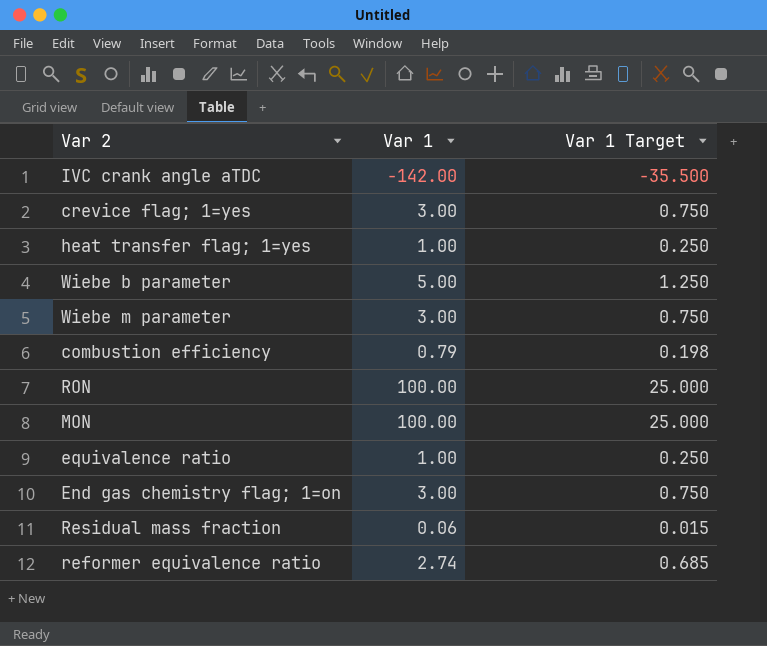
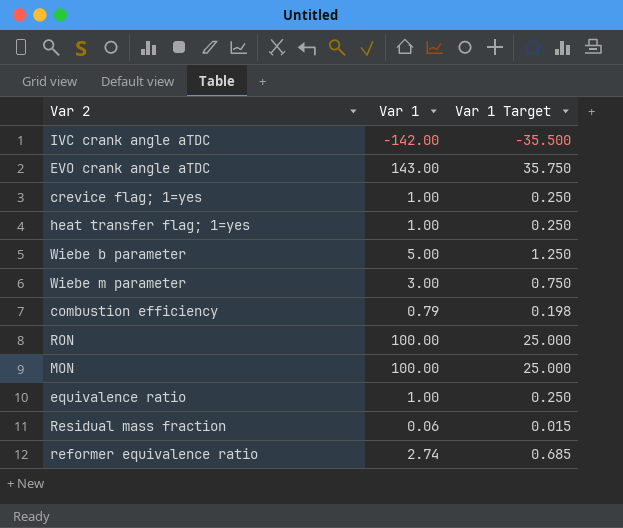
row End gas chemistry flag; 1=on: 3.00 | 0.750 -> none
row EVO crank angle aTDC: none -> 143.00 | 35.750
crevice flag; 1=yes | Var 1: 3.00 -> 1.00
crevice flag; 1=yes | Var 1 Target: 0.750 -> 0.250

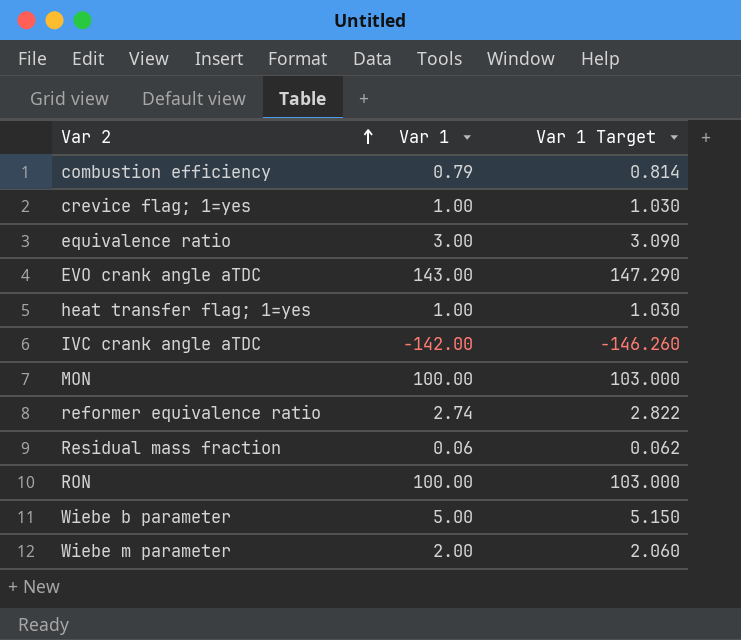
row order: none -> Var 2 ascending
column Var 1 Target | formula: [Var 1] * 0.25 -> [Var 1] * 1.03
equivalence ratio | Var 1: 1.00 -> 3.00
Wiebe m parameter | Var 1: 3.00 -> 2.00

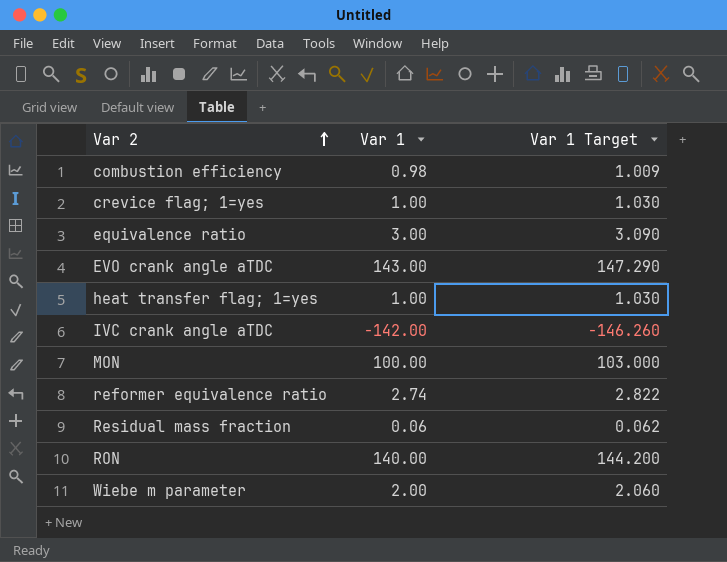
row Wiebe b parameter: 5.00 | 5.150 -> none
combustion efficiency | Var 1: 0.79 -> 0.98
combustion efficiency | Var 1 Target: 0.814 -> 1.009
RON | Var 1: 100.00 -> 140.00
RON | Var 1 Target: 103.000 -> 144.200

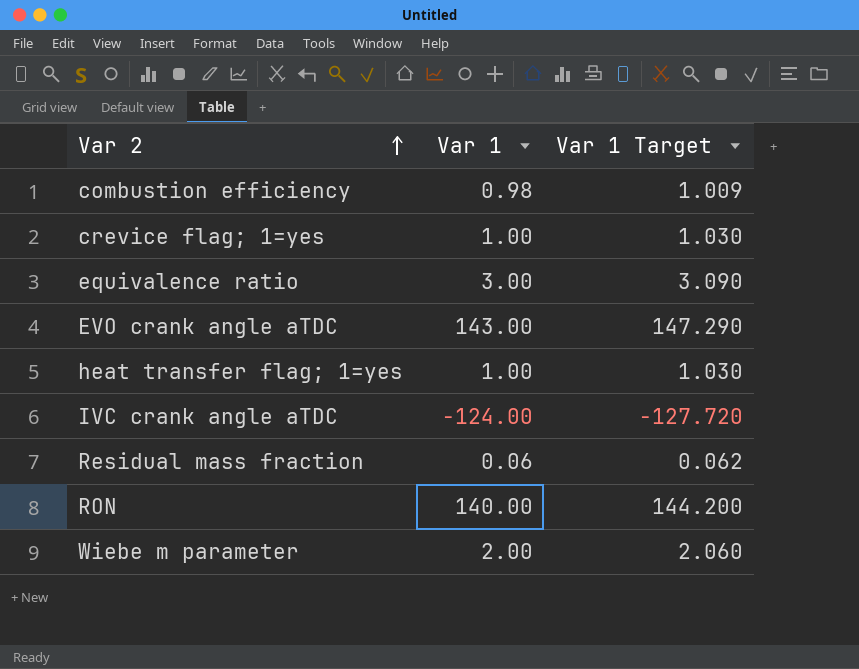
row MON: 100.00 | 103.000 -> none
row reformer equivalence ratio: 2.74 | 2.822 -> none
IVC crank angle aTDC | Var 1: -142.00 -> -124.00
IVC crank angle aTDC | Var 1 Target: -146.260 -> -127.720

